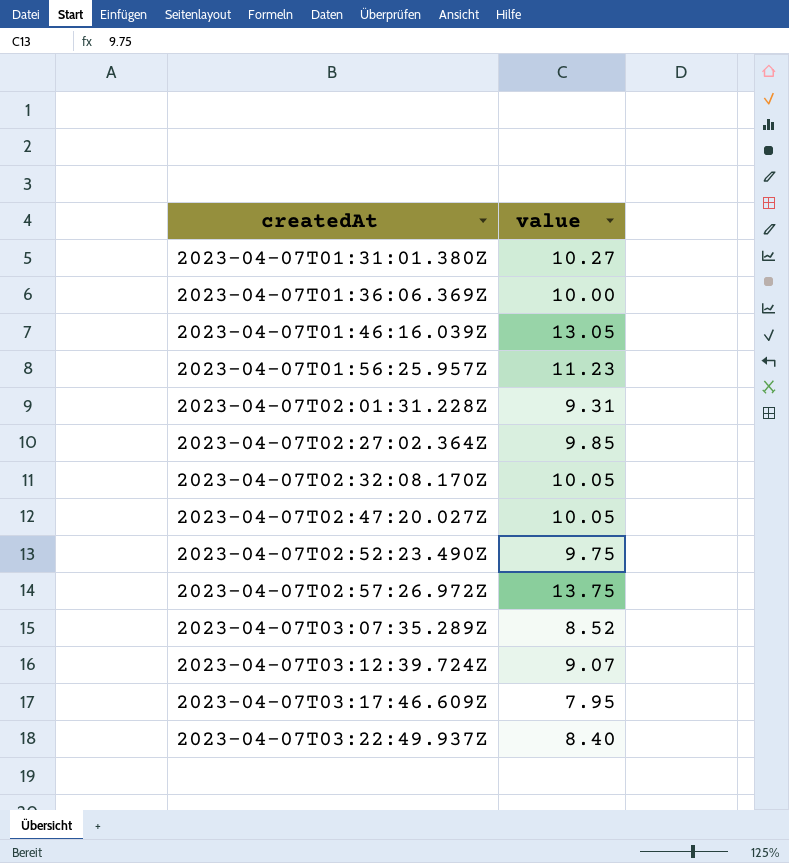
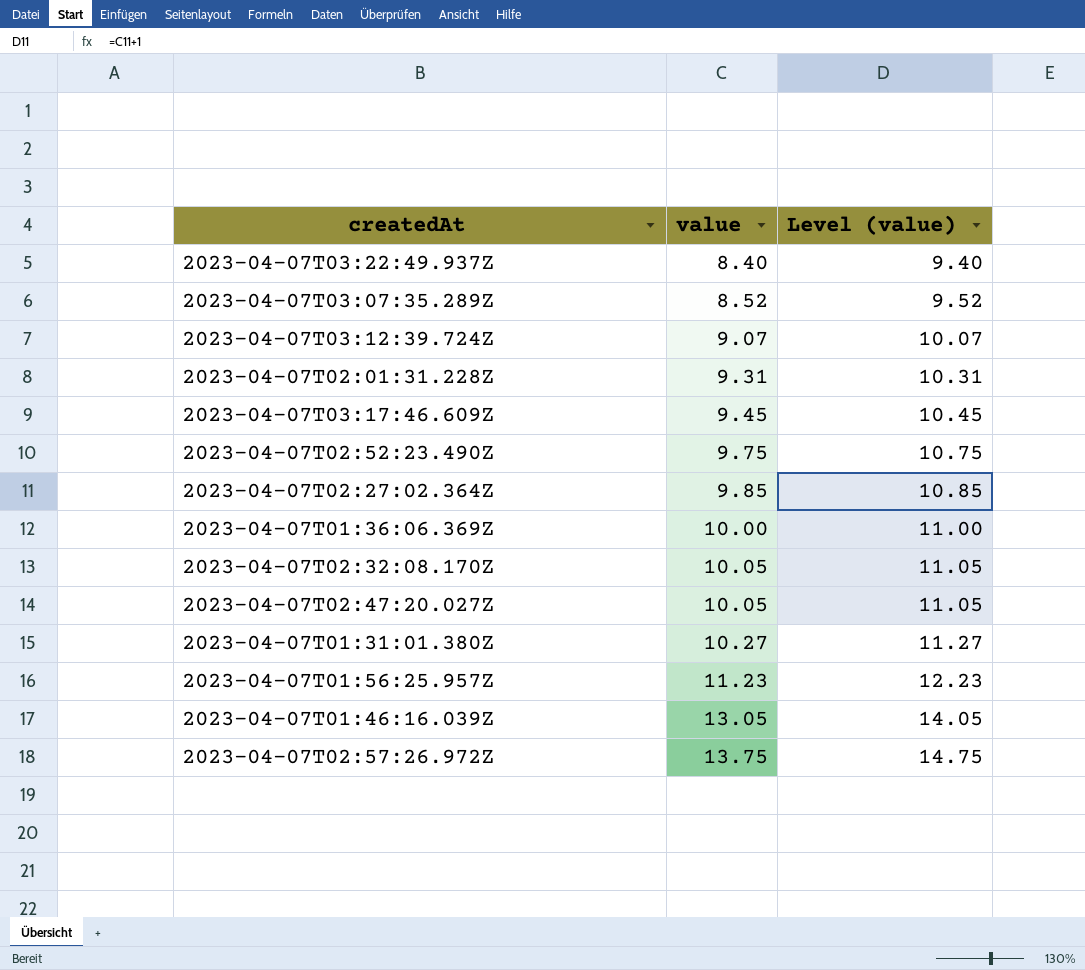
row order: createdAt ascending -> value ascending
column Level (value) | formula: none -> [value] + 1
2023-04-07T03:17:46.609Z | value: 7.95 -> 9.45

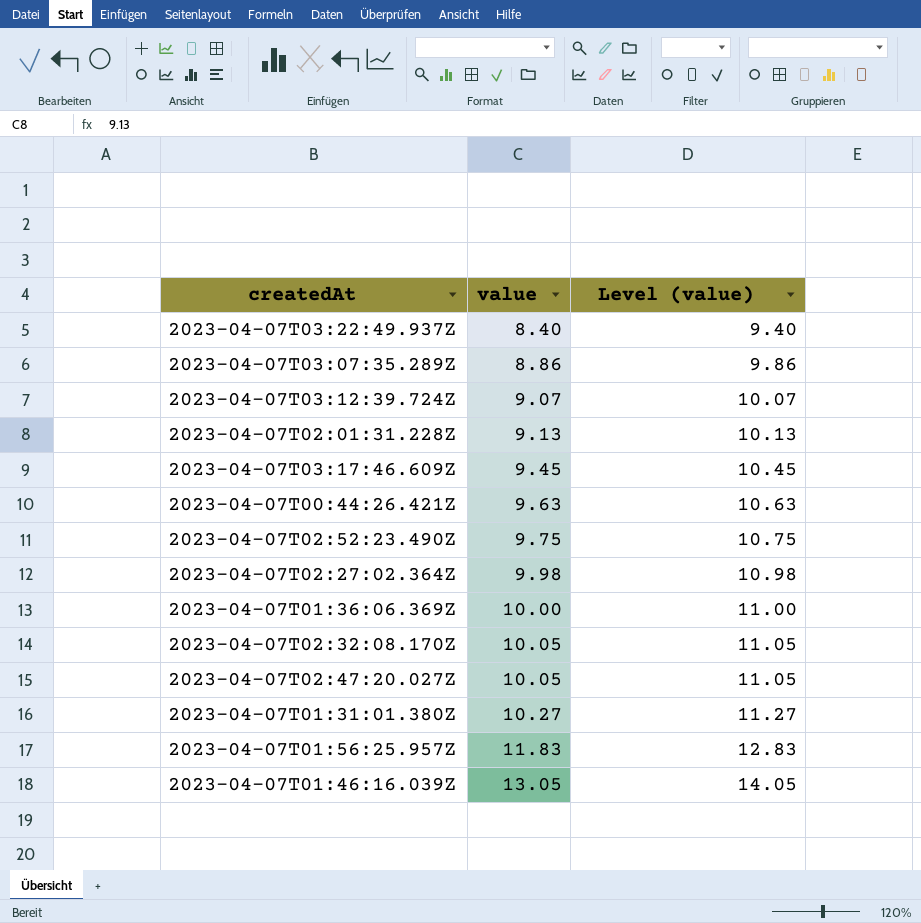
row 2023-04-07T02:57:26.972Z: 13.75 | 14.75 -> none
2023-04-07T03:07:35.289Z | value: 8.52 -> 8.86
2023-04-07T03:07:35.289Z | Level (value): 9.52 -> 9.86
2023-04-07T02:01:31.228Z | value: 9.31 -> 9.13
2023-04-07T02:01:31.228Z | Level (value): 10.31 -> 10.13
row 2023-04-07T00:44:26.421Z: none -> 9.63 | 10.63
2023-04-07T02:27:02.364Z | value: 9.85 -> 9.98
2023-04-07T02:27:02.364Z | Level (value): 10.85 -> 10.98
2023-04-07T01:56:25.957Z | value: 11.23 -> 11.83
2023-04-07T01:56:25.957Z | Level (value): 12.23 -> 12.83

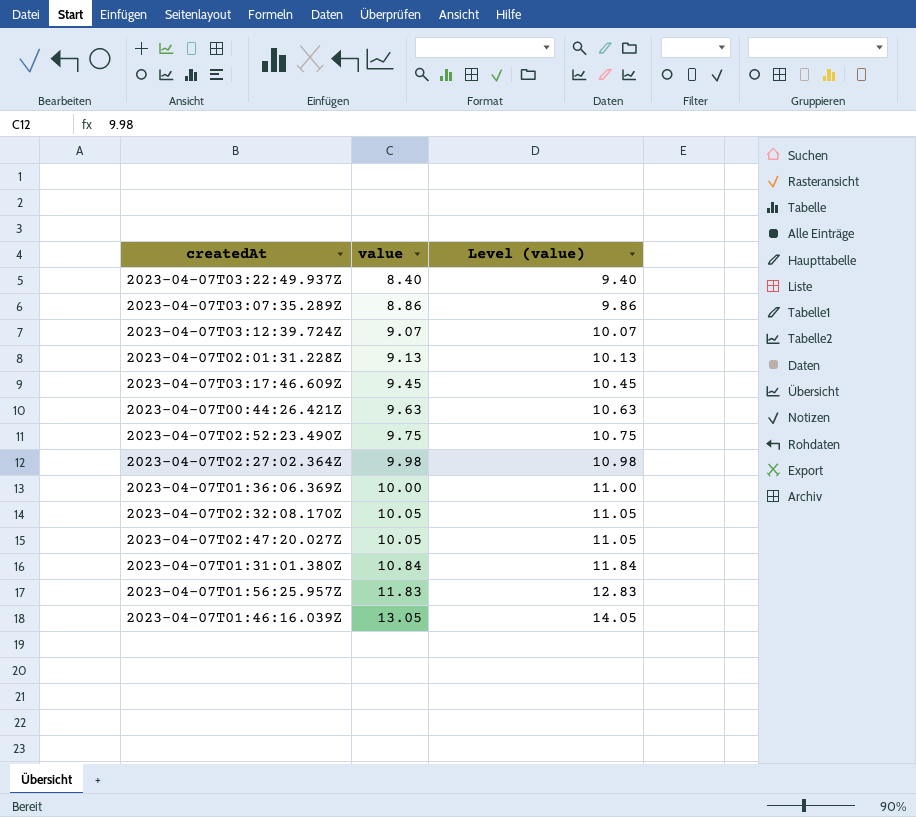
2023-04-07T01:31:01.380Z | value: 10.27 -> 10.84
2023-04-07T01:31:01.380Z | Level (value): 11.27 -> 11.84

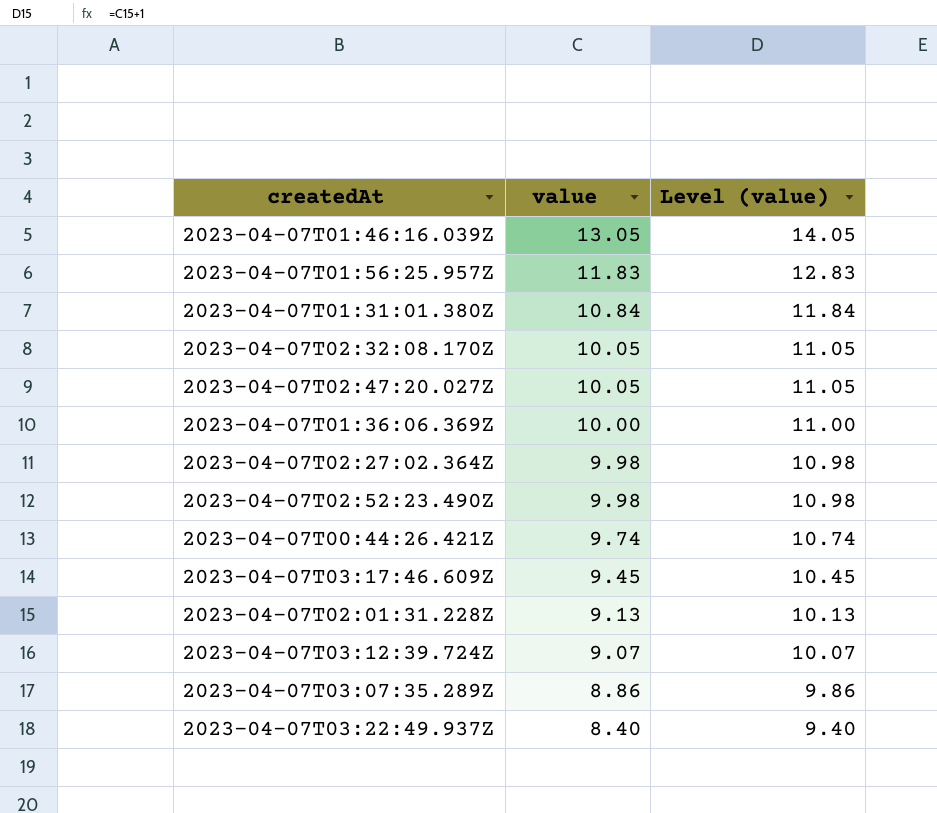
row order: value ascending -> value descending
2023-04-07T02:52:23.490Z | value: 9.75 -> 9.98
2023-04-07T02:52:23.490Z | Level (value): 10.75 -> 10.98
2023-04-07T00:44:26.421Z | value: 9.63 -> 9.74
2023-04-07T00:44:26.421Z | Level (value): 10.63 -> 10.74

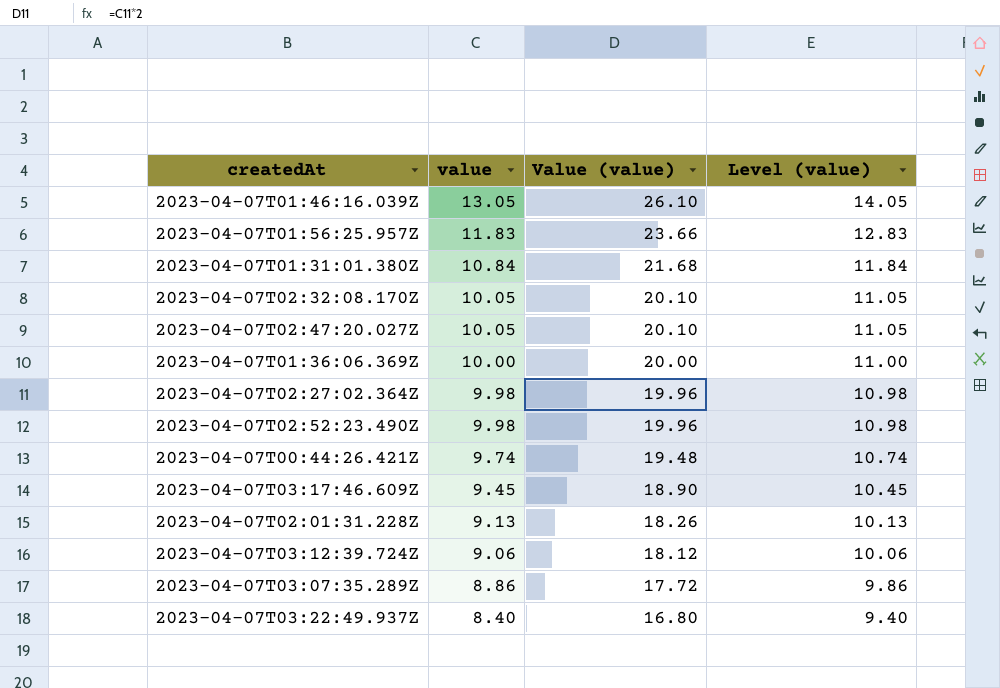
column Value (value) | formula: none -> [value] * 2
2023-04-07T03:12:39.724Z | value: 9.07 -> 9.06
2023-04-07T03:12:39.724Z | Level (value): 10.07 -> 10.06

